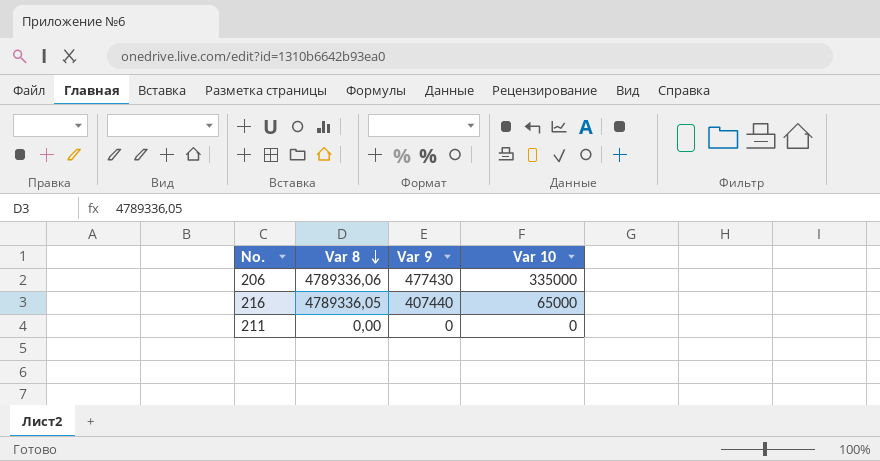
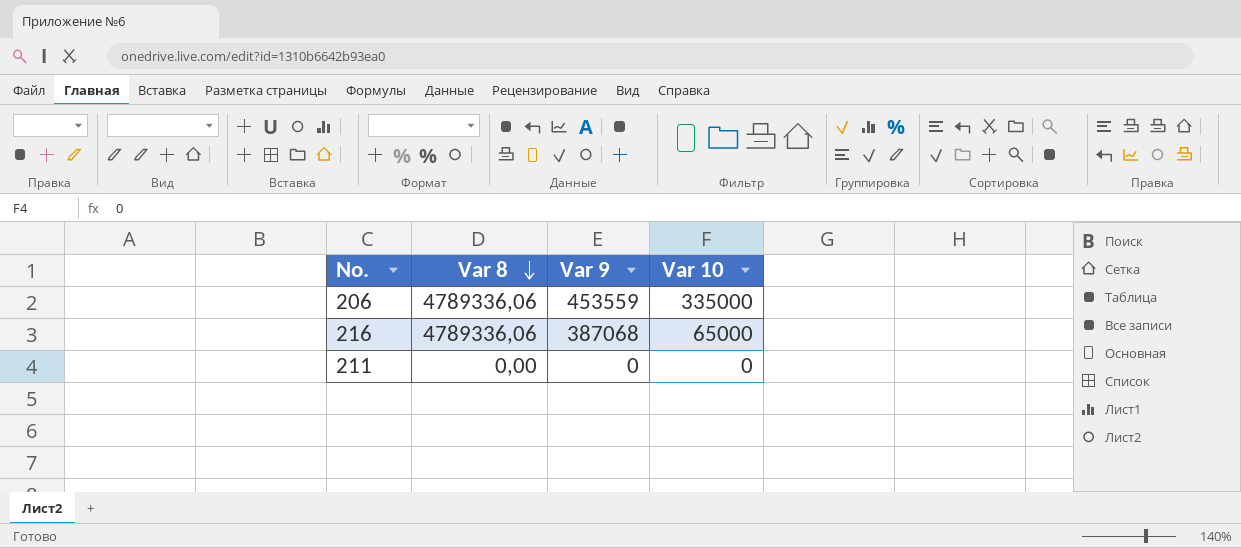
206 | Var 9: 477430 -> 453559
216 | Var 8: 4789336,05 -> 4789336,06
216 | Var 9: 407440 -> 387068

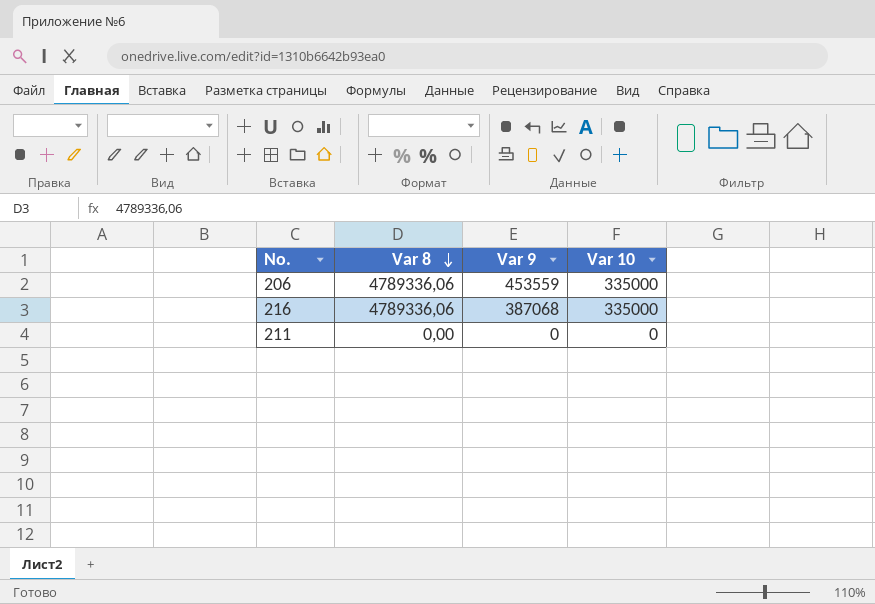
216 | Var 10: 65000 -> 335000

